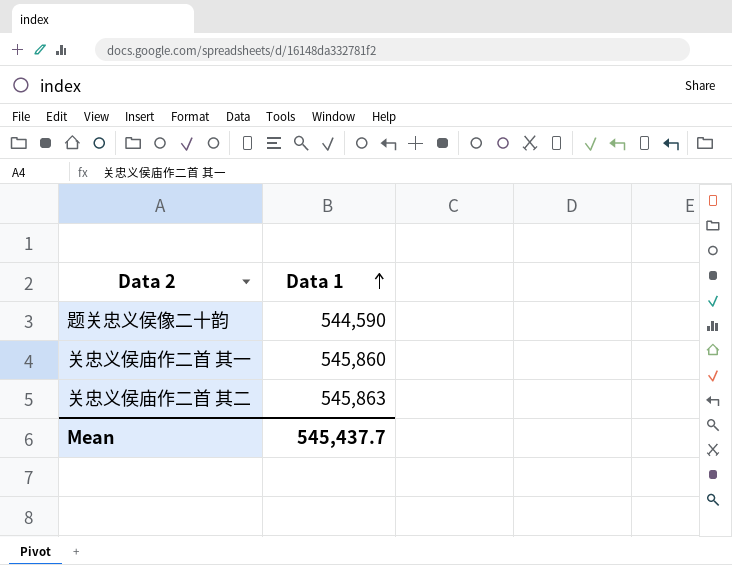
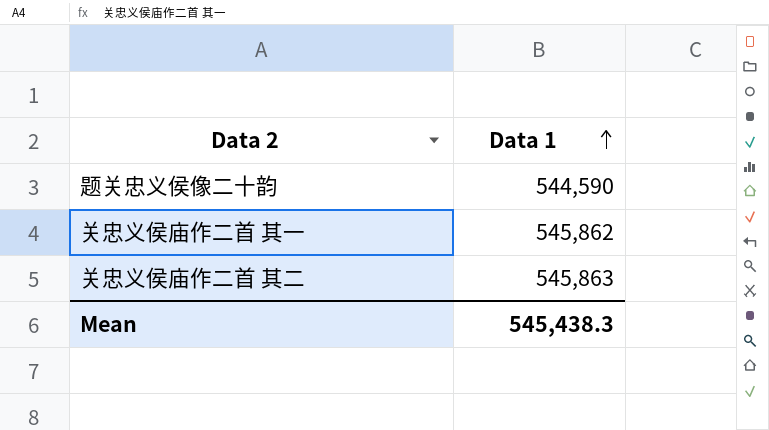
关忠义侯庙作二首 其一 | Data 1: 545,860 -> 545,862
Mean | Data 1: 545,437.7 -> 545,438.3

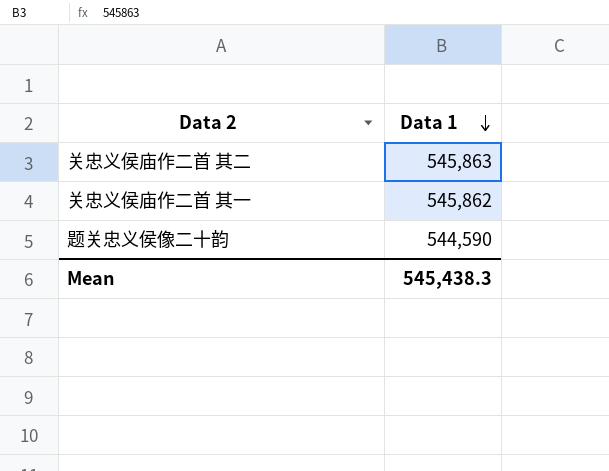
row order: Data 1 ascending -> Data 1 descending

